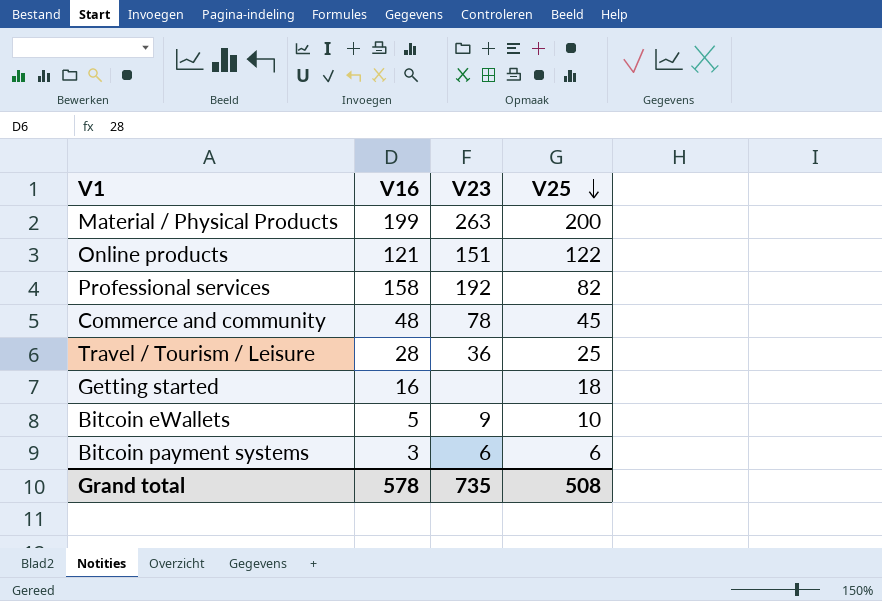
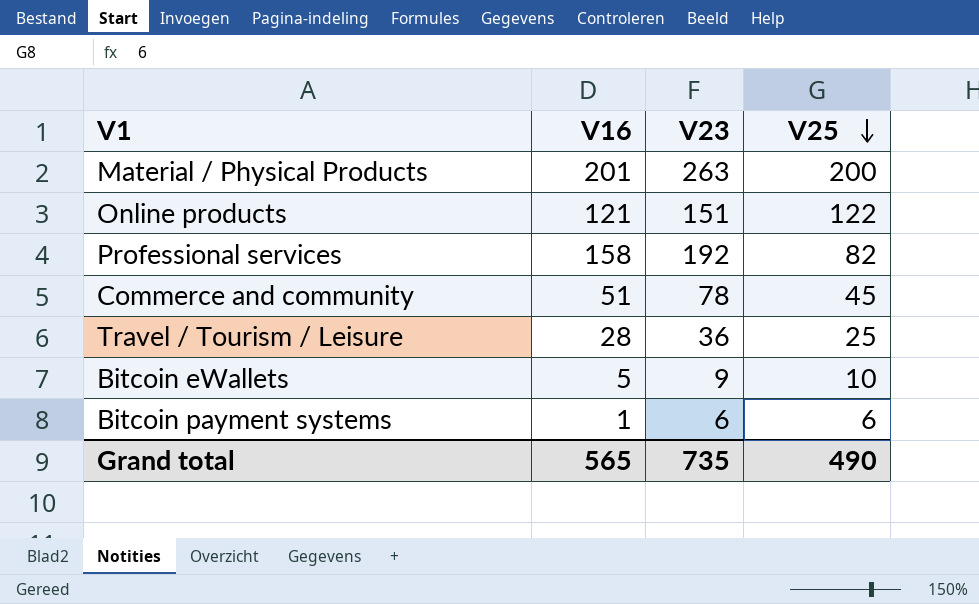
row Getting started: 16 | none | 18 -> none
Material / Physical Products | V16: 199 -> 201
Commerce and community | V16: 48 -> 51
Bitcoin payment systems | V16: 3 -> 1
Grand total | V16: 578 -> 565
Grand total | V25: 508 -> 490

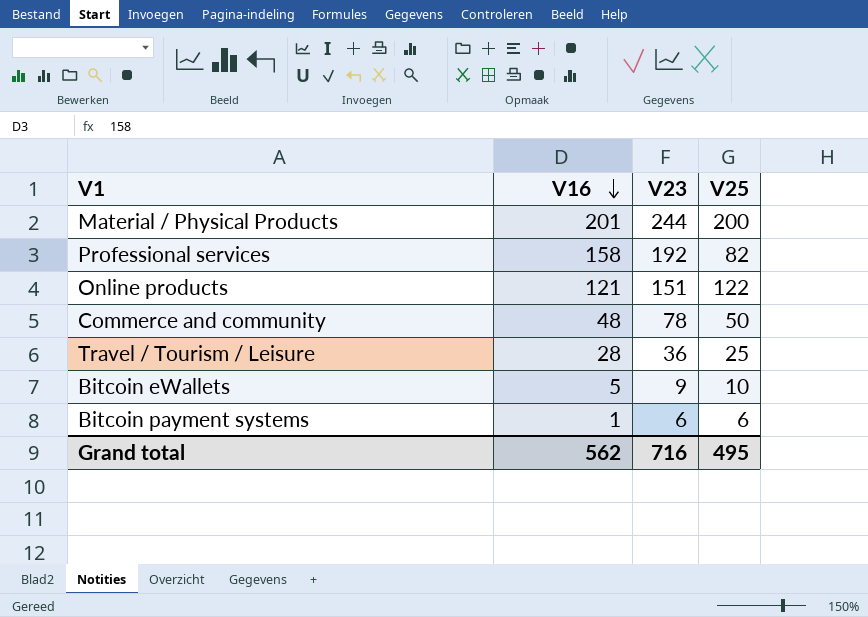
row order: V25 descending -> V16 descending
Material / Physical Products | V23: 263 -> 244
Commerce and community | V16: 51 -> 48
Commerce and community | V25: 45 -> 50
Grand total | V16: 565 -> 562
Grand total | V23: 735 -> 716
Grand total | V25: 490 -> 495

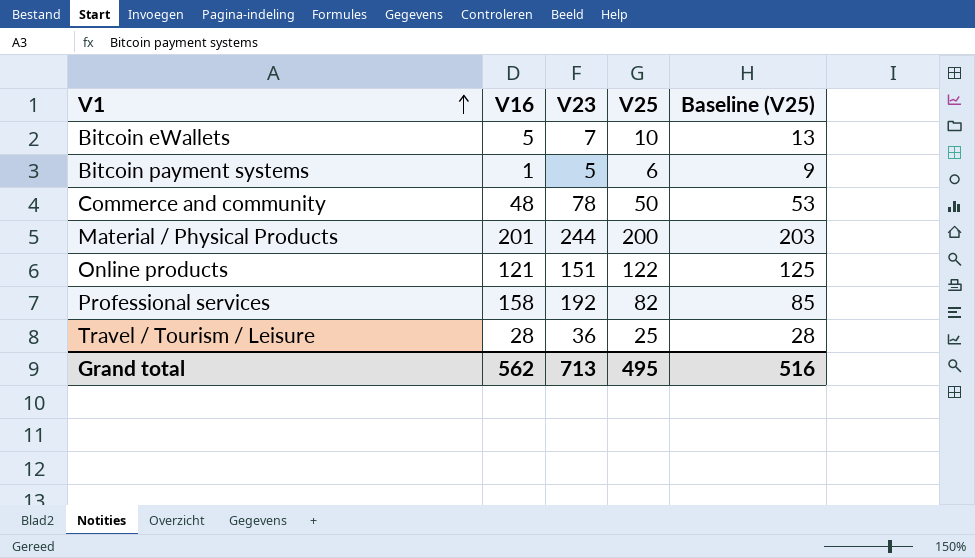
row order: V16 descending -> V1 ascending
column Baseline (V25) | formula: none -> [V25] + 3
Bitcoin eWallets | V23: 9 -> 7
Bitcoin payment systems | V23: 6 -> 5
Grand total | V23: 716 -> 713

